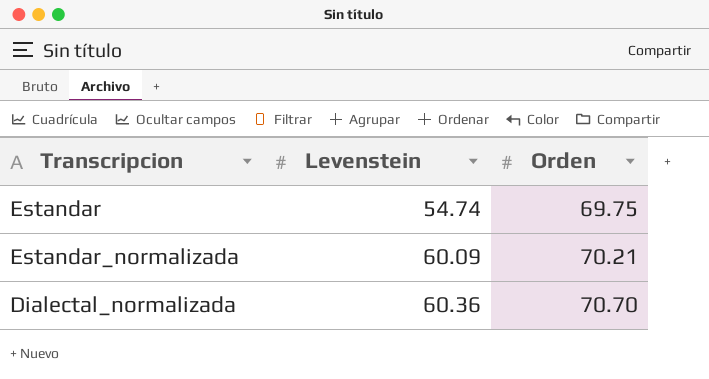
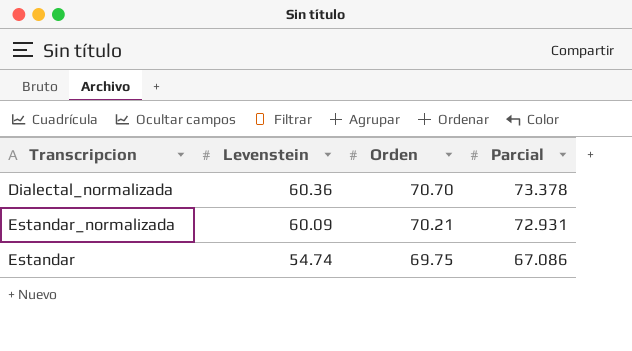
row order: Levenstein ascending -> Levenstein descending
column Parcial | position: none -> 4

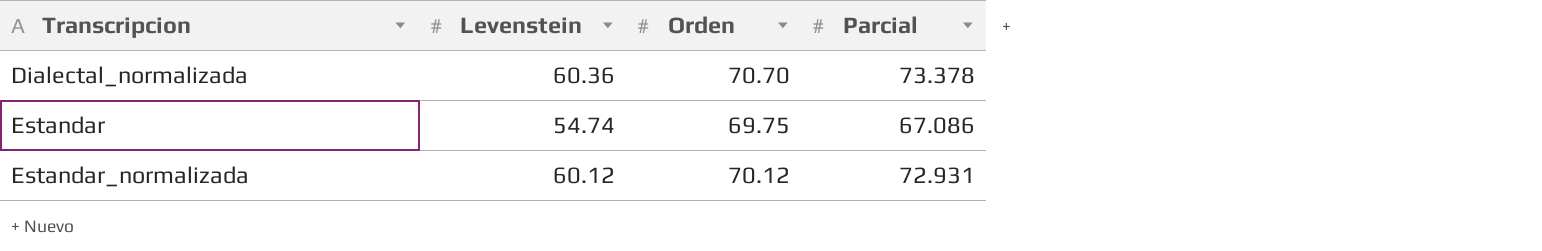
row order: Levenstein descending -> Transcripcion ascending
Estandar_normalizada | Levenstein: 60.09 -> 60.12
Estandar_normalizada | Orden: 70.21 -> 70.12

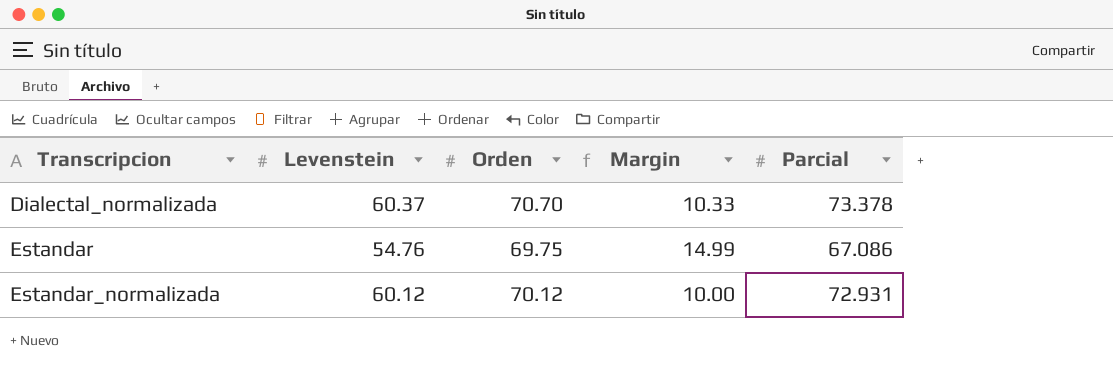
column Margin | formula: none -> [Orden] - [Levenstein]
Dialectal_normalizada | Levenstein: 60.36 -> 60.37
Estandar | Levenstein: 54.74 -> 54.76

